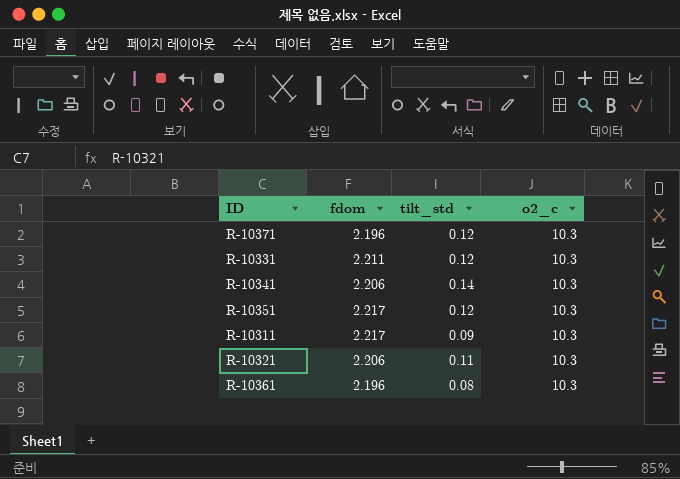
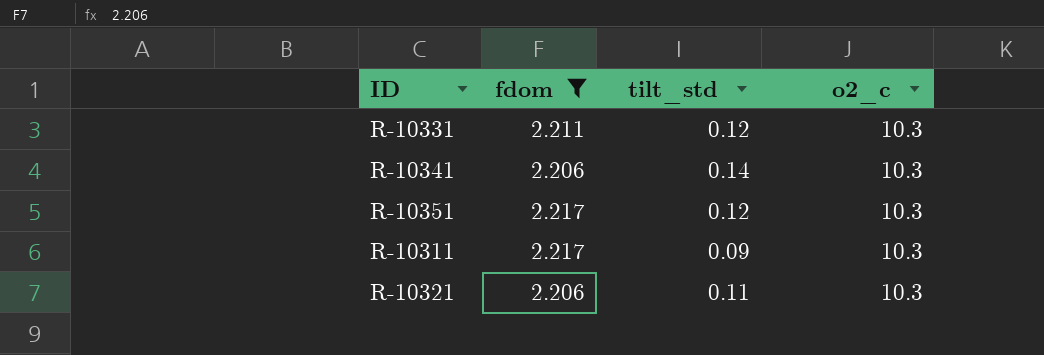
filter: none -> fdom != 2.196

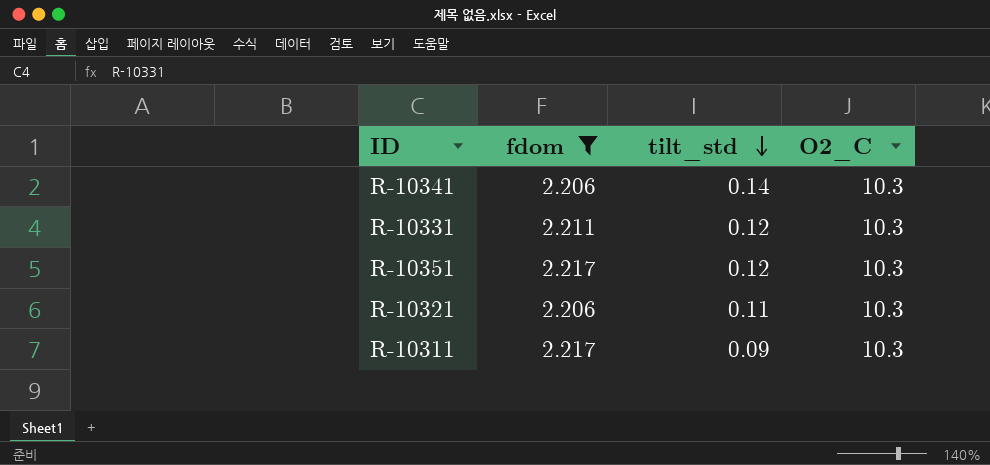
row order: none -> tilt_std descending
column name: o2_c -> O2_C

